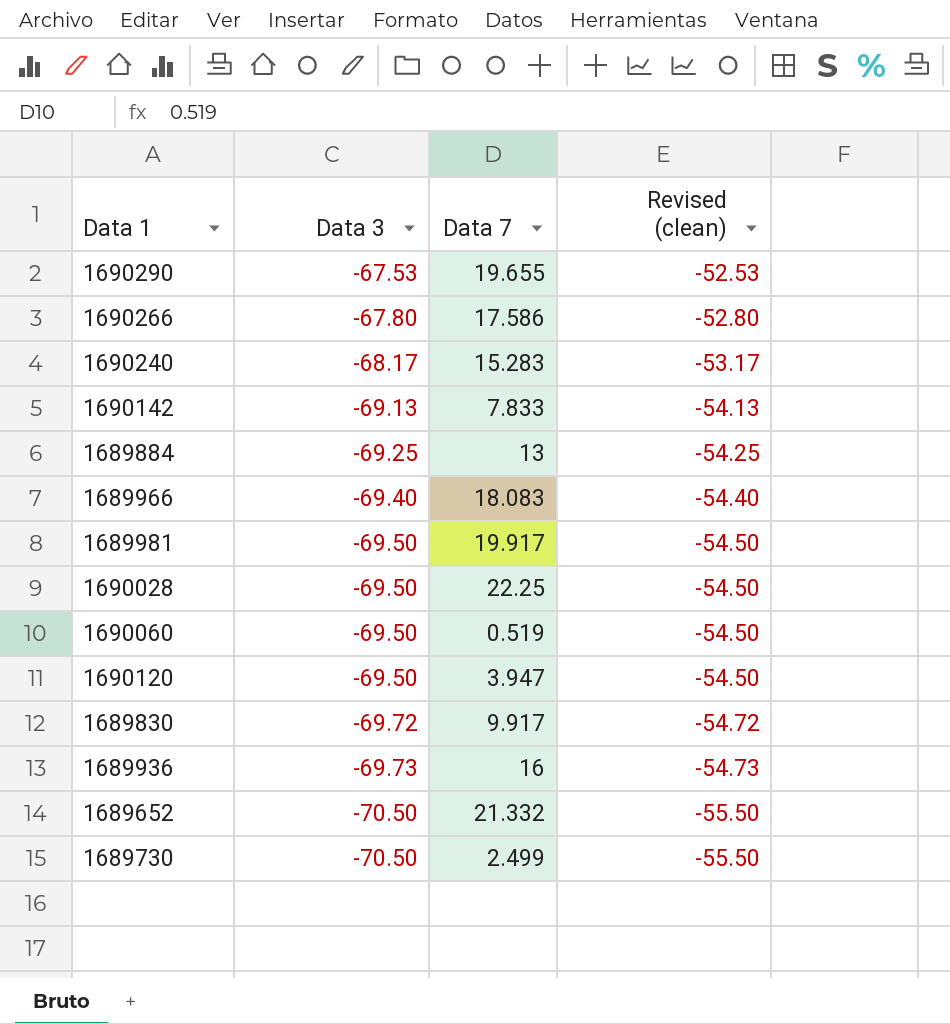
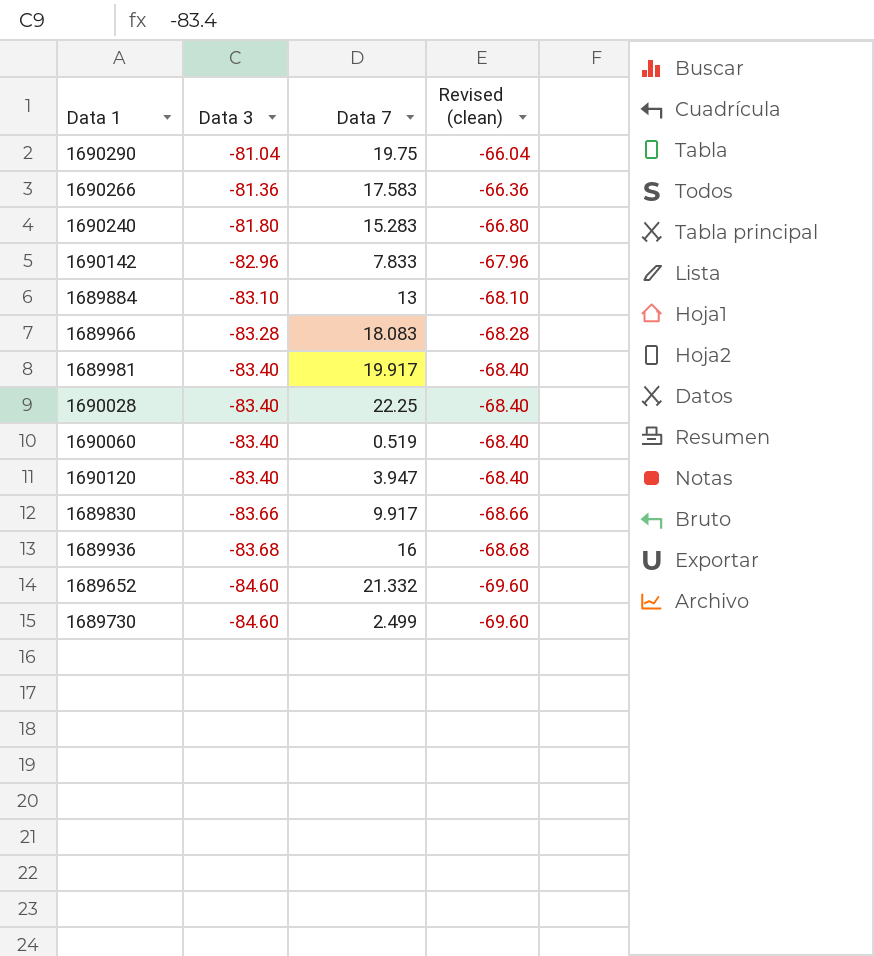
1690290 | Data 3: -67.53 -> -81.04
1690290 | Data 7: 19.655 -> 19.75
1690290 | Revised (clean): -52.53 -> -66.04
1690266 | Data 3: -67.80 -> -81.36
1690266 | Data 7: 17.586 -> 17.583
1690266 | Revised (clean): -52.80 -> -66.36
1690240 | Data 3: -68.17 -> -81.80
1690240 | Revised (clean): -53.17 -> -66.80
1690142 | Data 3: -69.13 -> -82.96
1690142 | Revised (clean): -54.13 -> -67.96
1689884 | Data 3: -69.25 -> -83.10
1689884 | Revised (clean): -54.25 -> -68.10
1689966 | Data 3: -69.40 -> -83.28
1689966 | Revised (clean): -54.40 -> -68.28
1689981 | Data 3: -69.50 -> -83.40
1689981 | Revised (clean): -54.50 -> -68.40
1690028 | Data 3: -69.50 -> -83.40
1690028 | Revised (clean): -54.50 -> -68.40
1690060 | Data 3: -69.50 -> -83.40
1690060 | Revised (clean): -54.50 -> -68.40
1690120 | Data 3: -69.50 -> -83.40
1690120 | Revised (clean): -54.50 -> -68.40
1689830 | Data 3: -69.72 -> -83.66
1689830 | Revised (clean): -54.72 -> -68.66
1689936 | Data 3: -69.73 -> -83.68
1689936 | Revised (clean): -54.73 -> -68.68
1689652 | Data 3: -70.50 -> -84.60
1689652 | Revised (clean): -55.50 -> -69.60
1689730 | Data 3: -70.50 -> -84.60
1689730 | Revised (clean): -55.50 -> -69.60

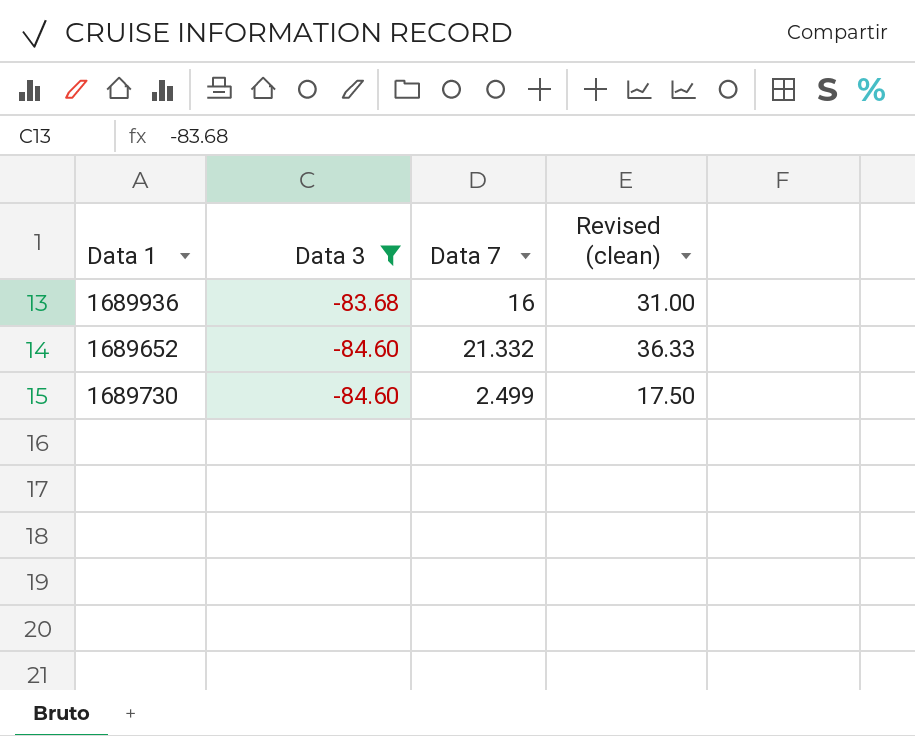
filter: none -> Data 3 <= -83.68
column Revised (clean) | formula: [Data 3] + 15 -> [Data 7] + 15

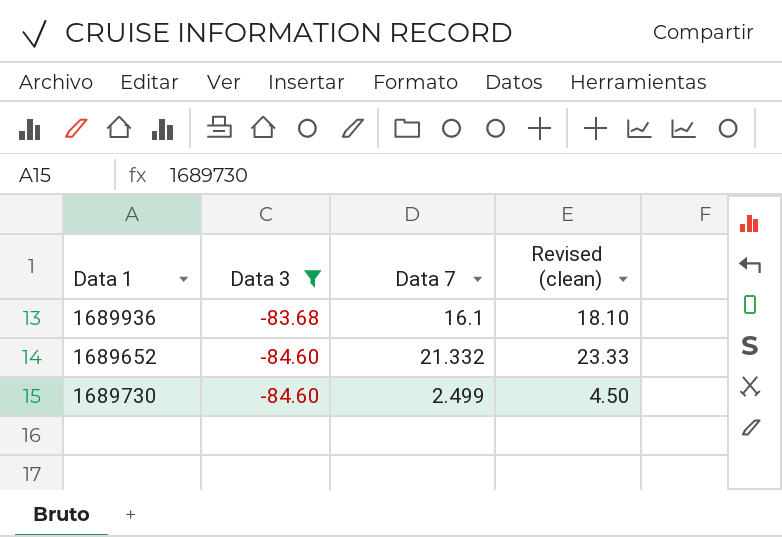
column Revised (clean) | formula: [Data 7] + 15 -> [Data 7] + 2
1689936 | Data 7: 16 -> 16.1

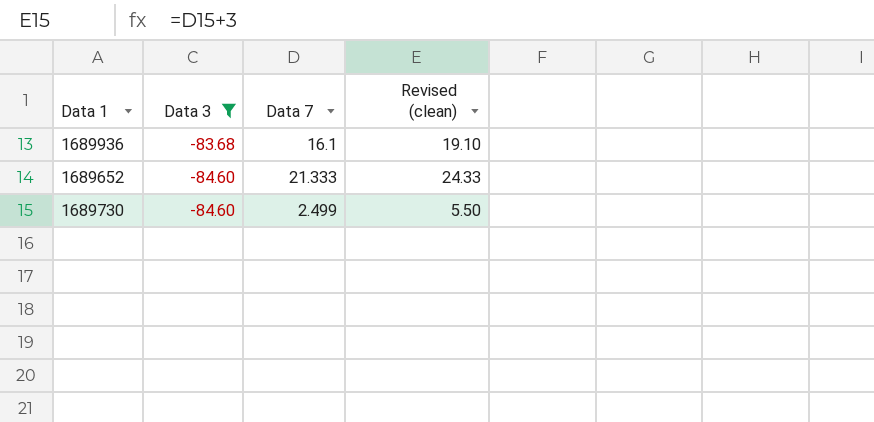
column Revised (clean) | formula: [Data 7] + 2 -> [Data 7] + 3
1689652 | Data 7: 21.332 -> 21.333

